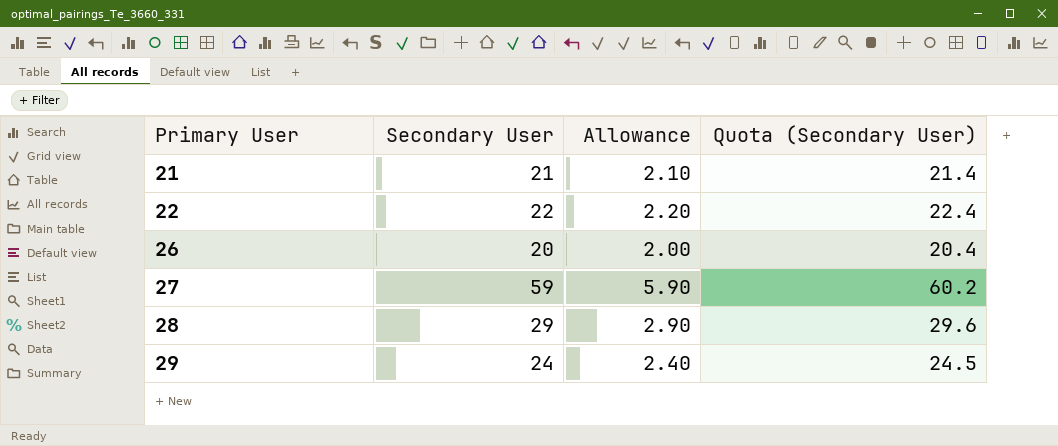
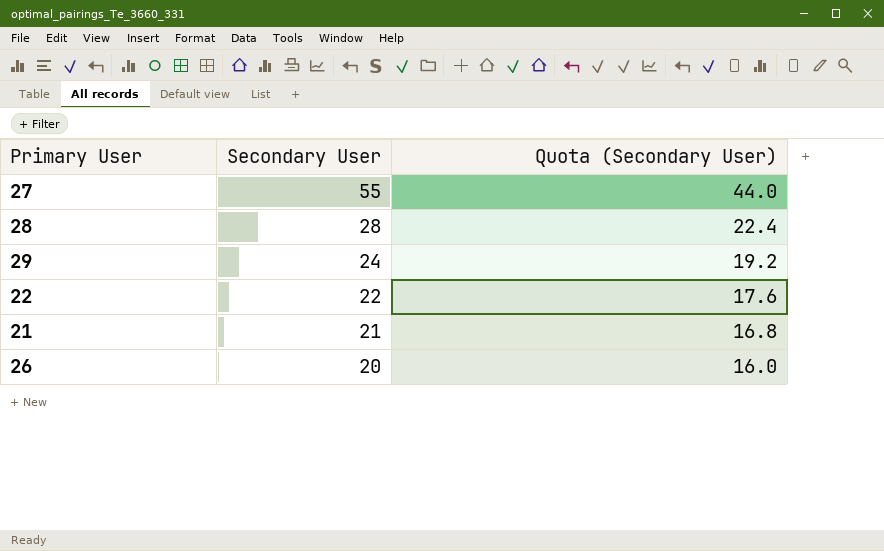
row order: Primary User ascending -> Secondary User descending
column Allowance | formula: [Secondary User] * 0.1 -> none
column Quota (Secondary User) | formula: [Secondary User] * 1.02 -> [Secondary User] * 0.8
27 | Secondary User: 59 -> 55
28 | Secondary User: 29 -> 28

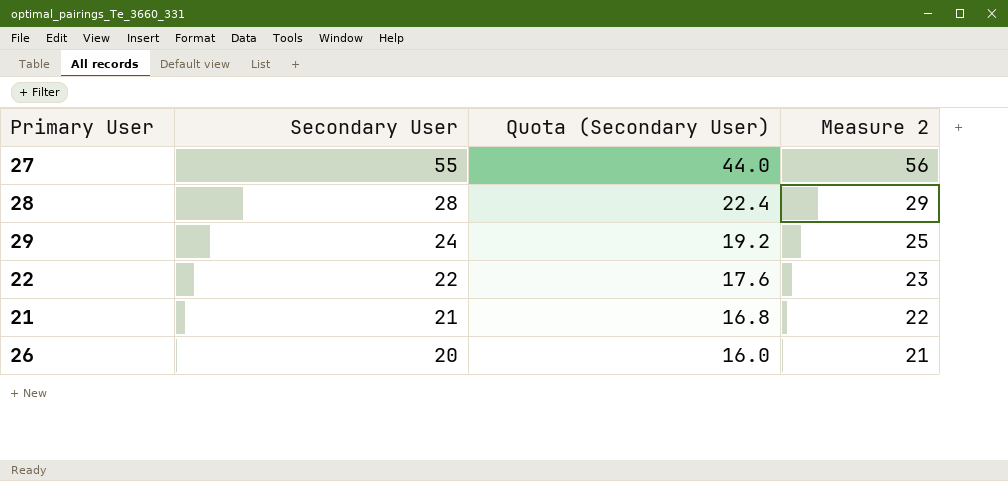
column Measure 2 | formula: none -> [Secondary User] + 1

